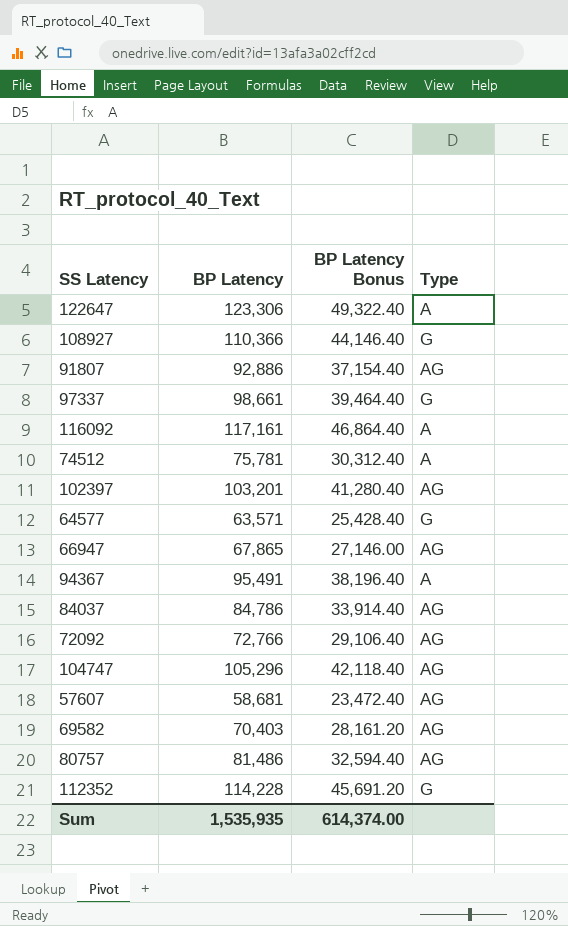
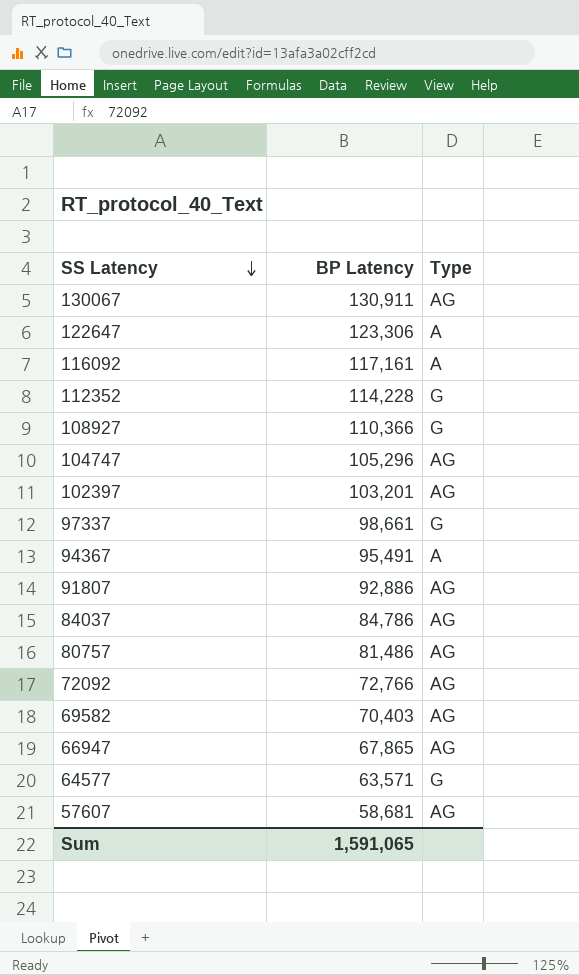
row order: none -> SS Latency descending
column BP Latency Bonus | formula: [BP Latency] * 0.4 -> none
row 74512: 75,781 | 30,312.40 | A -> none
row 130067: none -> 130,911 | AG
Sum | BP Latency: 1,535,935 -> 1,591,065

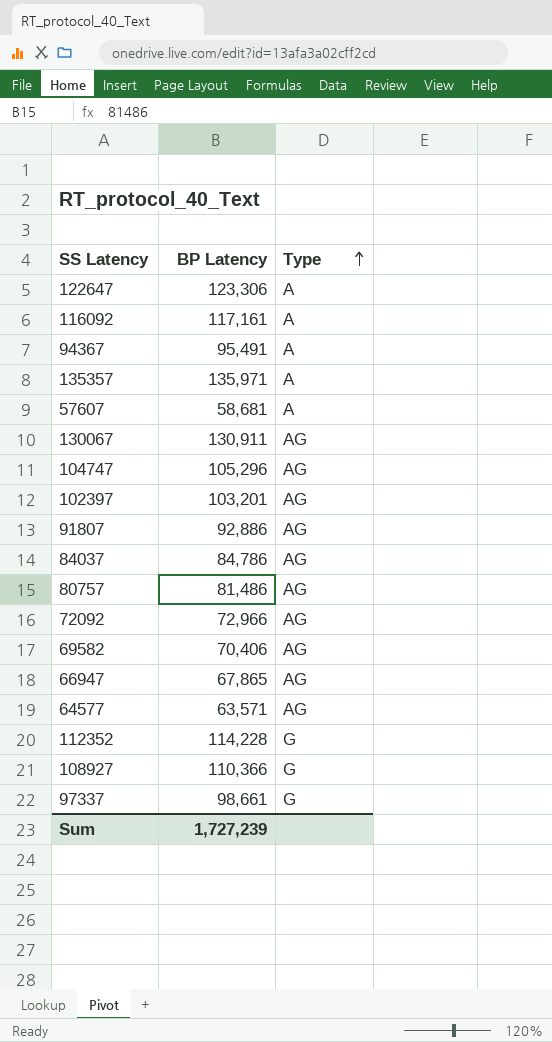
row order: SS Latency descending -> Type ascending
row 135357: none -> 135,971 | A
57607 | Type: AG -> A
72092 | BP Latency: 72,766 -> 72,966
69582 | BP Latency: 70,403 -> 70,406
64577 | Type: G -> AG
Sum | BP Latency: 1,591,065 -> 1,727,239

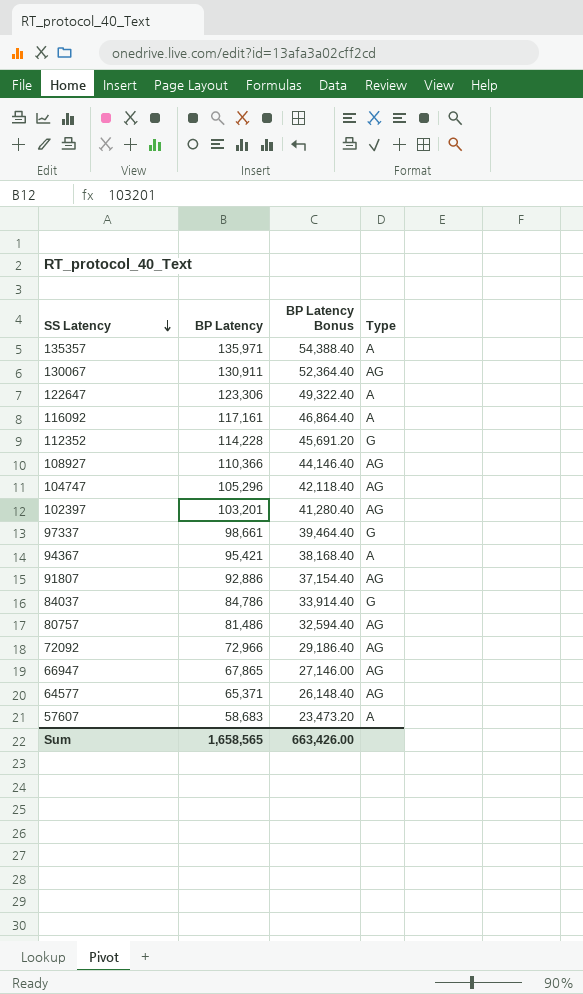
row order: Type ascending -> SS Latency descending
column BP Latency Bonus | formula: none -> [BP Latency] * 0.4
row 69582: 70,406 | AG -> none
108927 | Type: G -> AG
94367 | BP Latency: 95,491 -> 95,421
84037 | Type: AG -> G
64577 | BP Latency: 63,571 -> 65,371
57607 | BP Latency: 58,681 -> 58,683
Sum | BP Latency: 1,727,239 -> 1,658,565

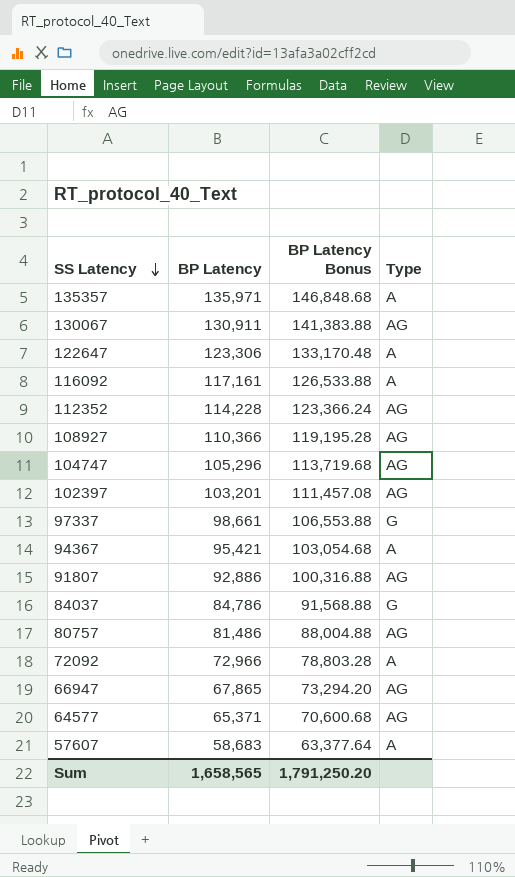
column BP Latency Bonus | formula: [BP Latency] * 0.4 -> [BP Latency] * 1.08
112352 | Type: G -> AG
72092 | Type: AG -> A
Sum | BP Latency Bonus: 663,426.00 -> 1,791,250.20

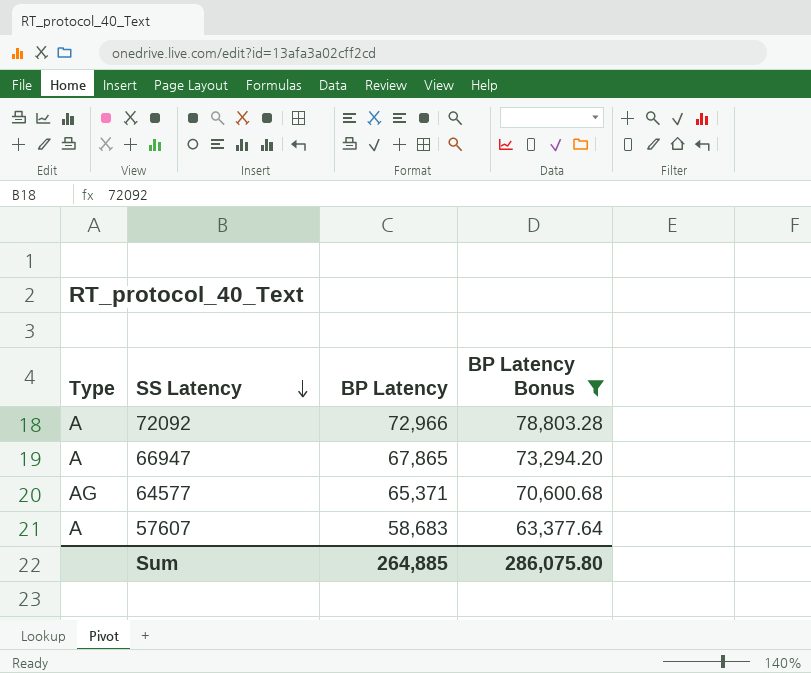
filter: none -> BP Latency Bonus <= 78,803.28
column Type | position: 4 -> 1
66947 | Type: AG -> A
Sum | BP Latency: 1,658,565 -> 264,885
Sum | BP Latency Bonus: 1,791,250.20 -> 286,075.80

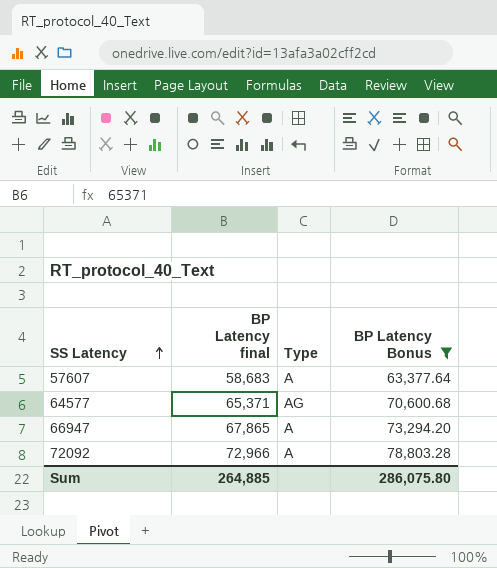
row order: SS Latency descending -> SS Latency ascending
column name: BP Latency -> BP Latency final
column Type | position: 1 -> 3

